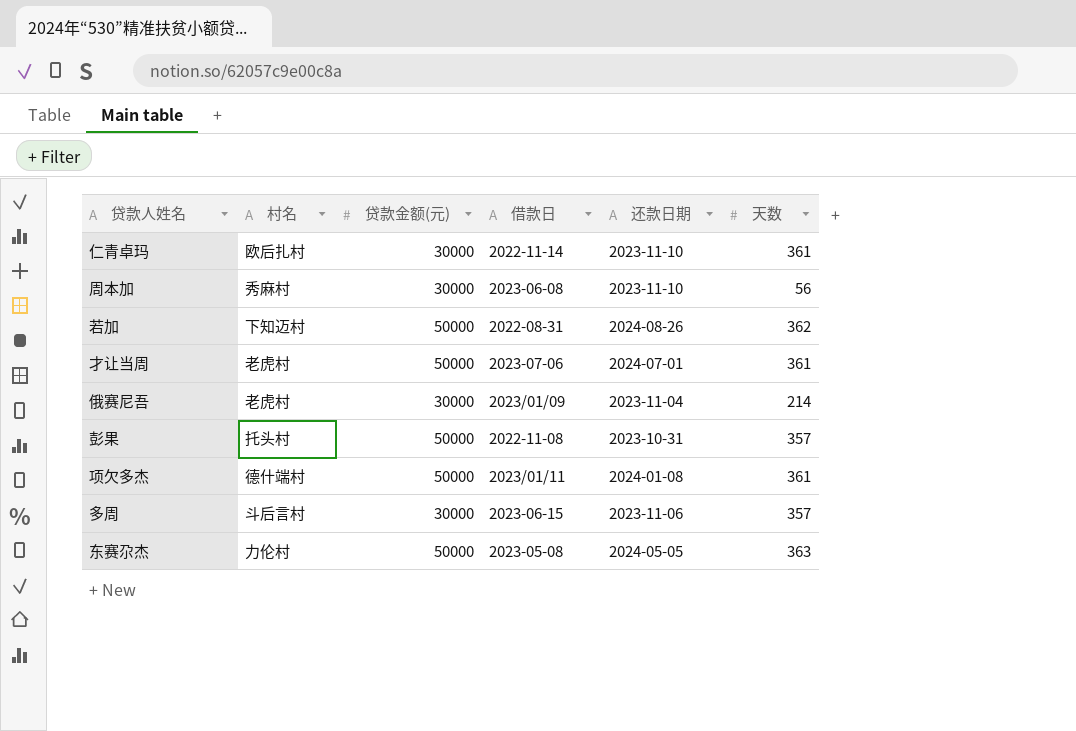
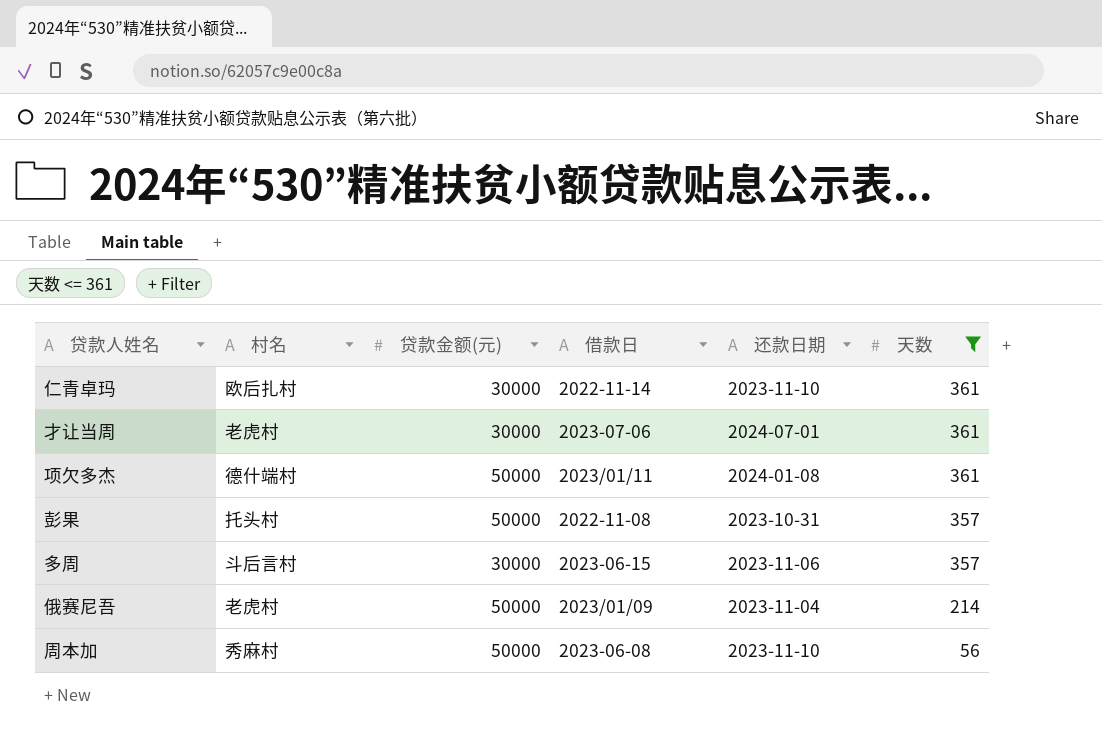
filter: none -> 天数 <= 361
row order: none -> 天数 descending
才让当周 | 贷款金额(元): 50000 -> 30000
俄赛尼吾 | 贷款金额(元): 30000 -> 50000
周本加 | 贷款金额(元): 30000 -> 50000

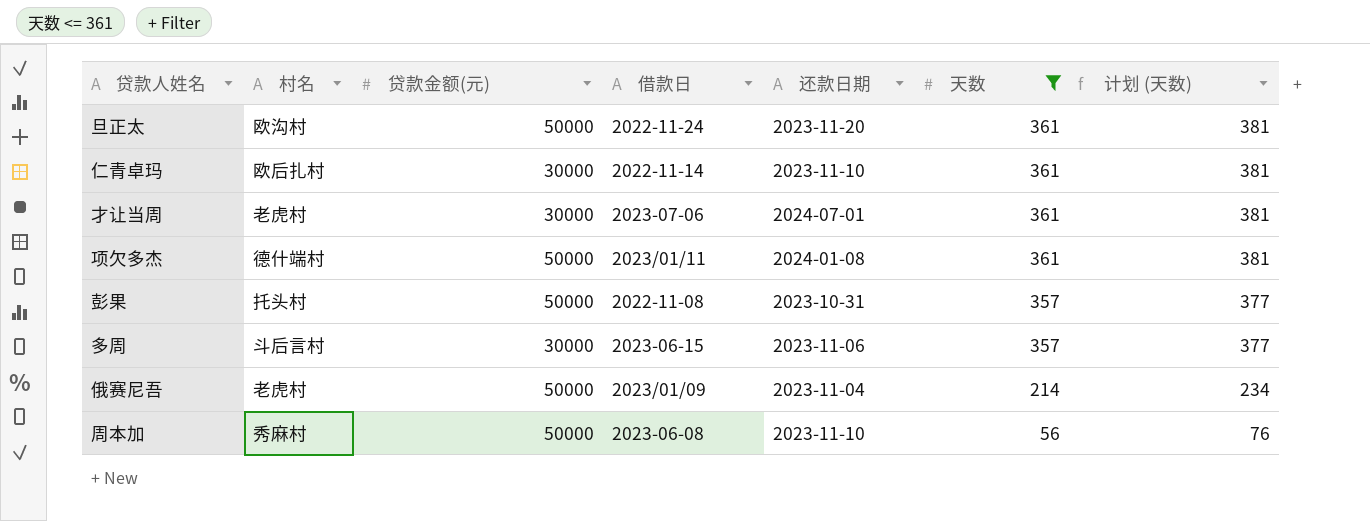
column 计划 (天数) | formula: none -> [天数] + 20
row 旦正太: none -> 欧沟村 | 50000 | 2022-11-24 | 2023-11-20 | 361 | 381

